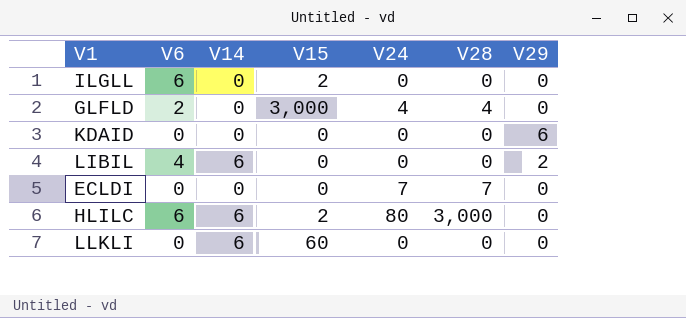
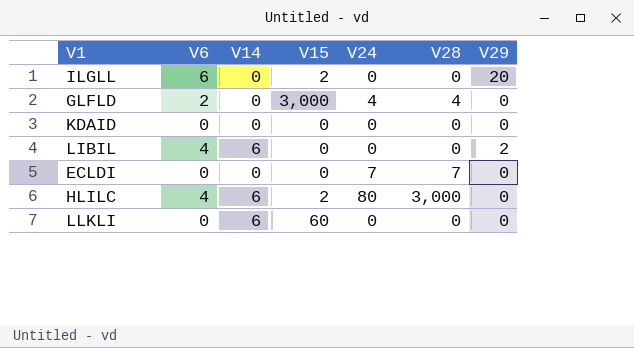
ILGLL | V29: 0 -> 20
KDAID | V29: 6 -> 0
HLILC | V6: 6 -> 4

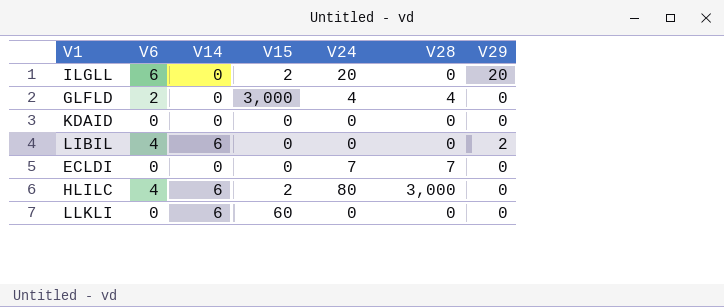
ILGLL | V24: 0 -> 20

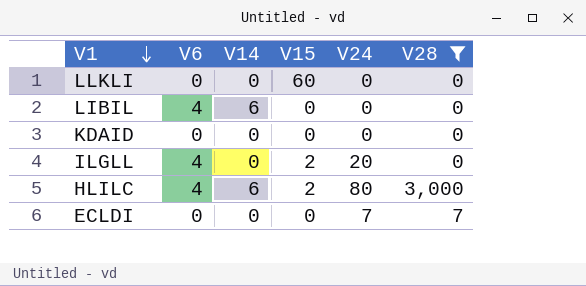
filter: none -> V28 != 4
row order: none -> V1 descending
column V29 | position: 7 -> none
LLKLI | V14: 6 -> 0
ILGLL | V6: 6 -> 4

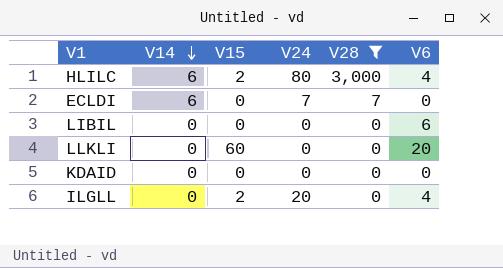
row order: V1 descending -> V14 descending
column V6 | position: 2 -> 6
ECLDI | V14: 0 -> 6
LIBIL | V14: 6 -> 0
LIBIL | V6: 4 -> 6
LLKLI | V6: 0 -> 20

